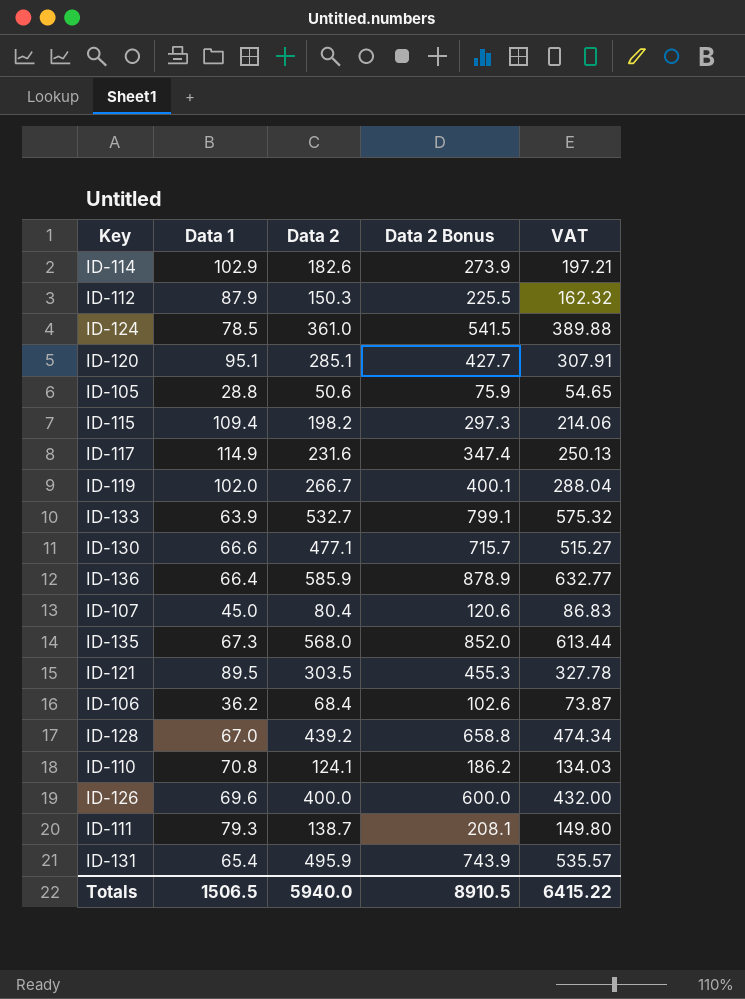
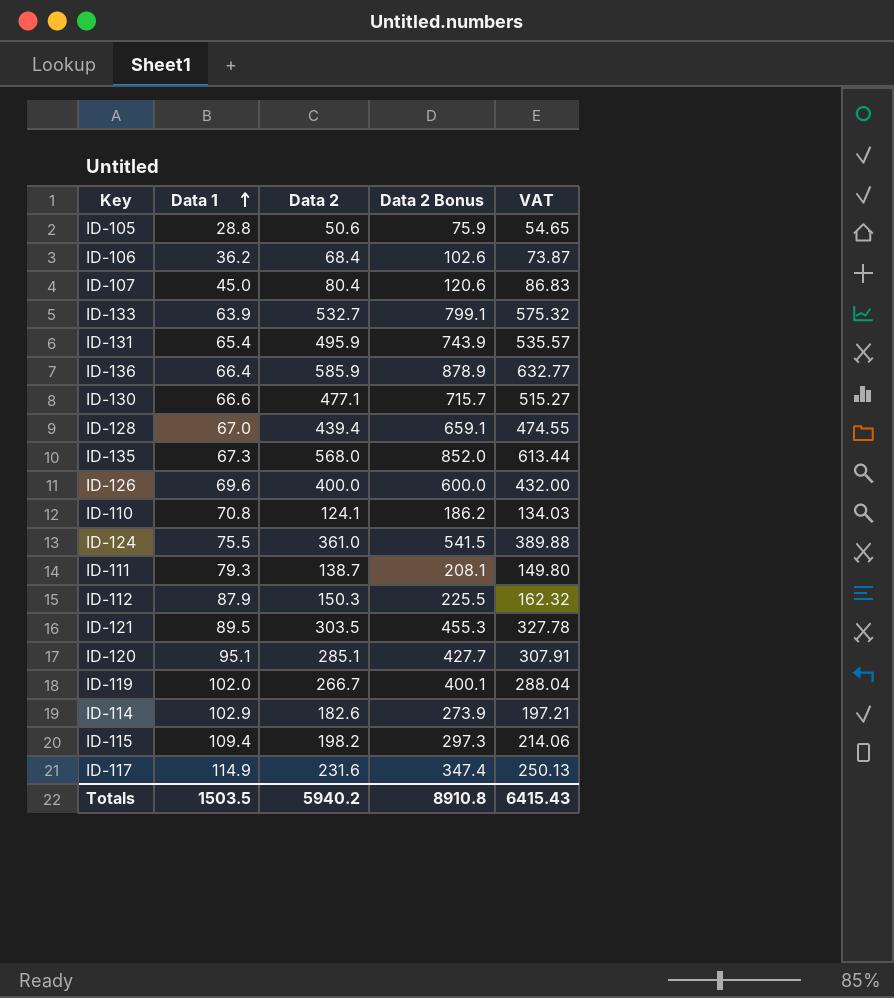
row order: none -> Data 1 ascending
ID-128 | Data 2: 439.2 -> 439.4
ID-128 | Data 2 Bonus: 658.8 -> 659.1
ID-128 | VAT: 474.34 -> 474.55
ID-124 | Data 1: 78.5 -> 75.5
Totals | Data 1: 1506.5 -> 1503.5
Totals | Data 2: 5940.0 -> 5940.2
Totals | Data 2 Bonus: 8910.5 -> 8910.8
Totals | VAT: 6415.22 -> 6415.43

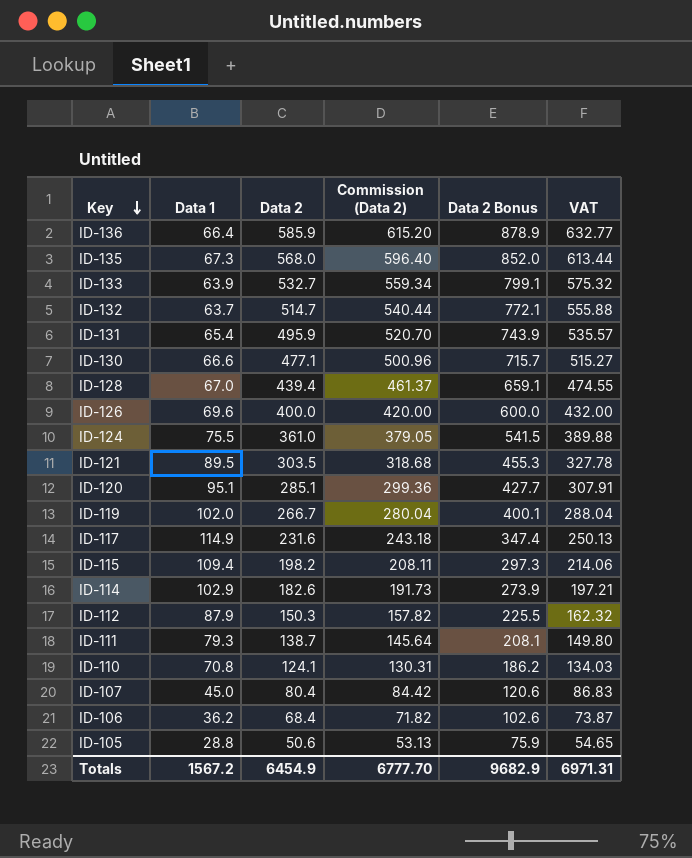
row order: Data 1 ascending -> Key descending
column Commission (Data 2) | formula: none -> [Data 2] * 1.05
row ID-132: none -> 63.7 | 514.7 | 540.44 | 772.1 | 555.88
Totals | Data 1: 1503.5 -> 1567.2
Totals | Data 2: 5940.2 -> 6454.9
Totals | Data 2 Bonus: 8910.8 -> 9682.9
Totals | VAT: 6415.43 -> 6971.31

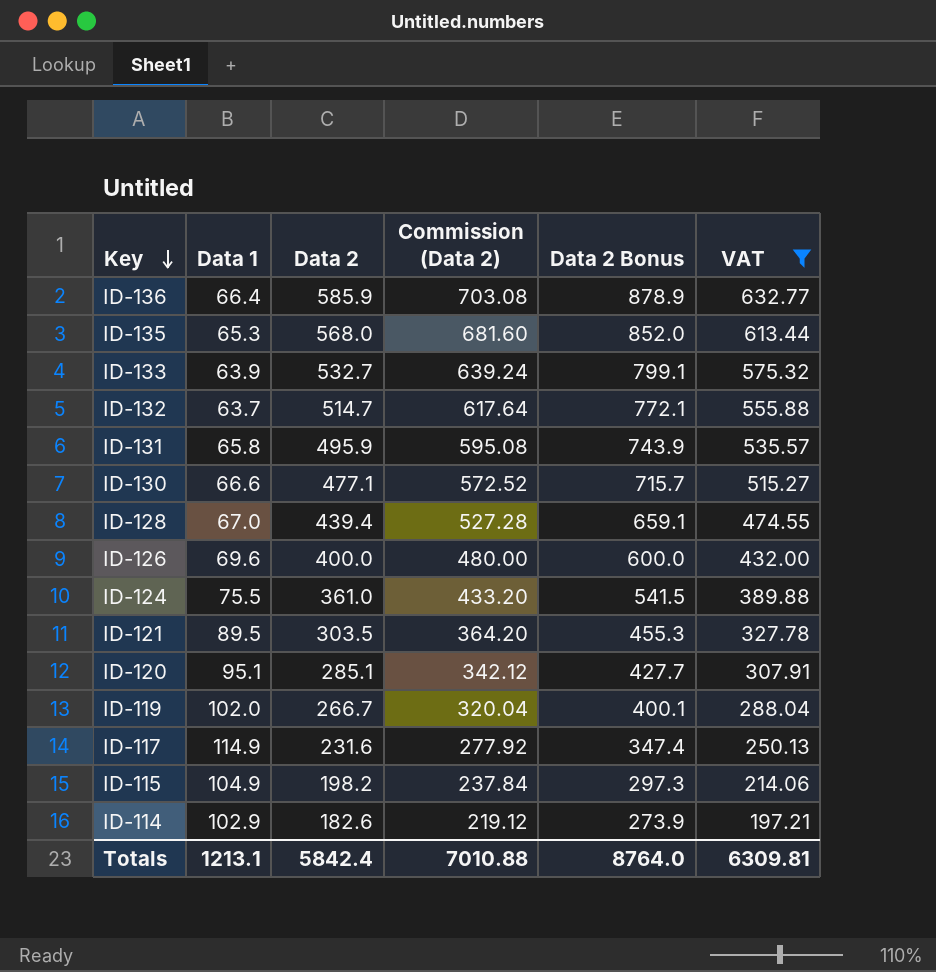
filter: none -> VAT >= 197.21
column Commission (Data 2) | formula: [Data 2] * 1.05 -> [Data 2] * 1.2
ID-135 | Data 1: 67.3 -> 65.3
ID-131 | Data 1: 65.4 -> 65.8
ID-115 | Data 1: 109.4 -> 104.9
Totals | Data 1: 1567.2 -> 1213.1
Totals | Data 2: 6454.9 -> 5842.4
Totals | Commission (Data 2): 6777.70 -> 7010.88
Totals | Data 2 Bonus: 9682.9 -> 8764.0
Totals | VAT: 6971.31 -> 6309.81

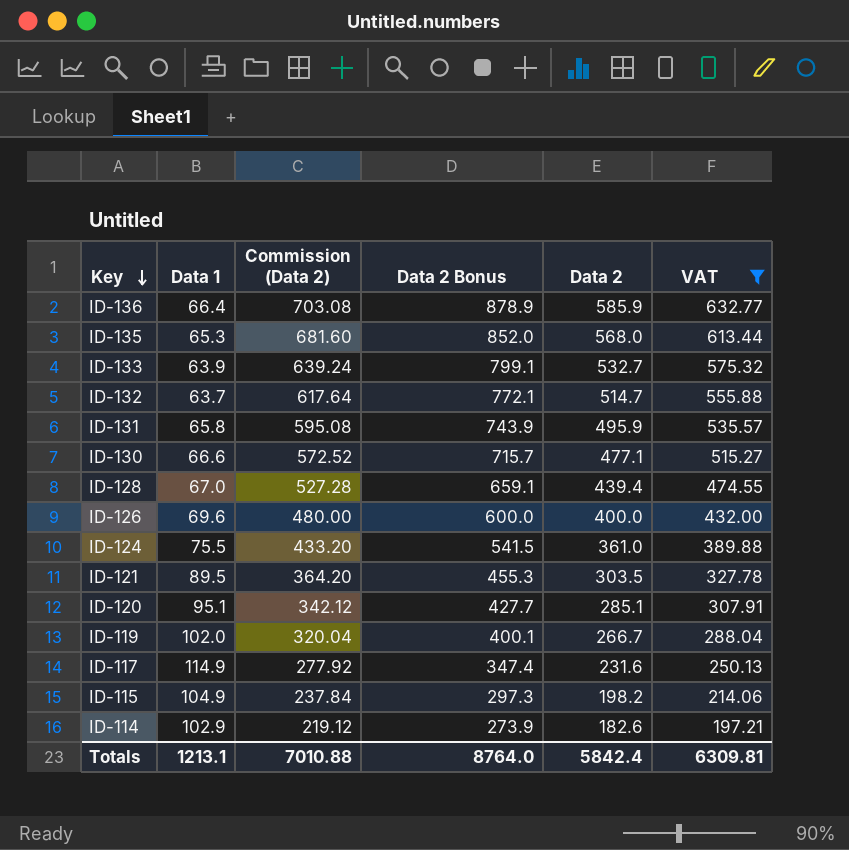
column Data 2 | position: 3 -> 5

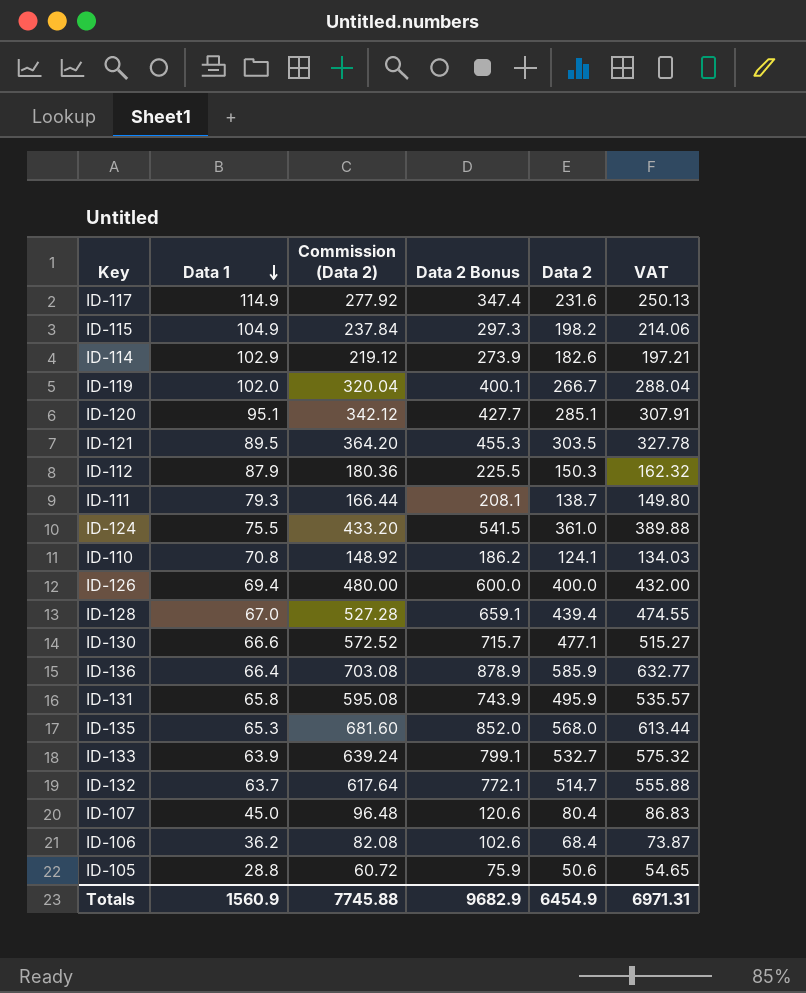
filter: VAT >= 197.21 -> none
row order: Key descending -> Data 1 descending
ID-126 | Data 1: 69.6 -> 69.4
Totals | Data 1: 1213.1 -> 1560.9
Totals | Commission (Data 2): 7010.88 -> 7745.88
Totals | Data 2 Bonus: 8764.0 -> 9682.9
Totals | Data 2: 5842.4 -> 6454.9
Totals | VAT: 6309.81 -> 6971.31

